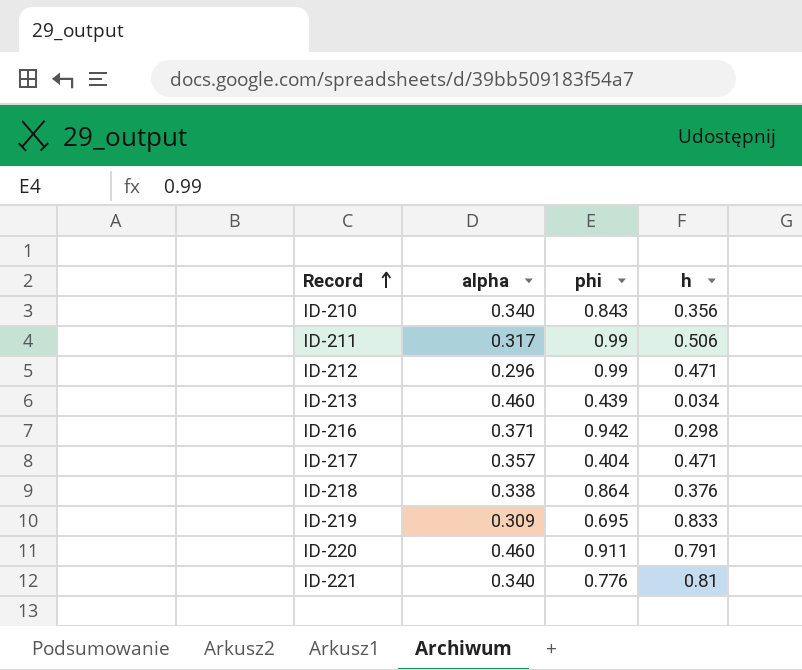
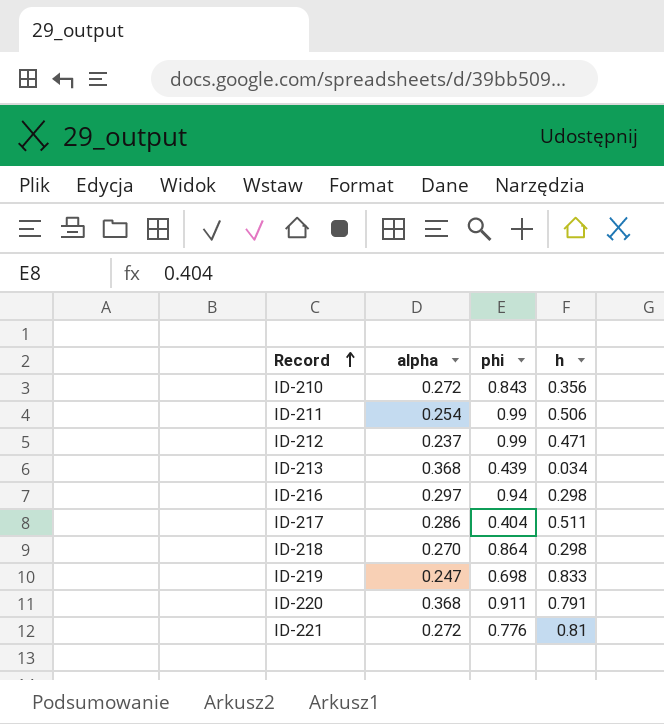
ID-210 | alpha: 0.340 -> 0.272
ID-211 | alpha: 0.317 -> 0.254
ID-212 | alpha: 0.296 -> 0.237
ID-213 | alpha: 0.460 -> 0.368
ID-216 | alpha: 0.371 -> 0.297
ID-216 | phi: 0.942 -> 0.94
ID-217 | alpha: 0.357 -> 0.286
ID-217 | h: 0.471 -> 0.511
ID-218 | alpha: 0.338 -> 0.270
ID-218 | h: 0.376 -> 0.298
ID-219 | alpha: 0.309 -> 0.247
ID-219 | phi: 0.695 -> 0.698
ID-220 | alpha: 0.460 -> 0.368
ID-221 | alpha: 0.340 -> 0.272

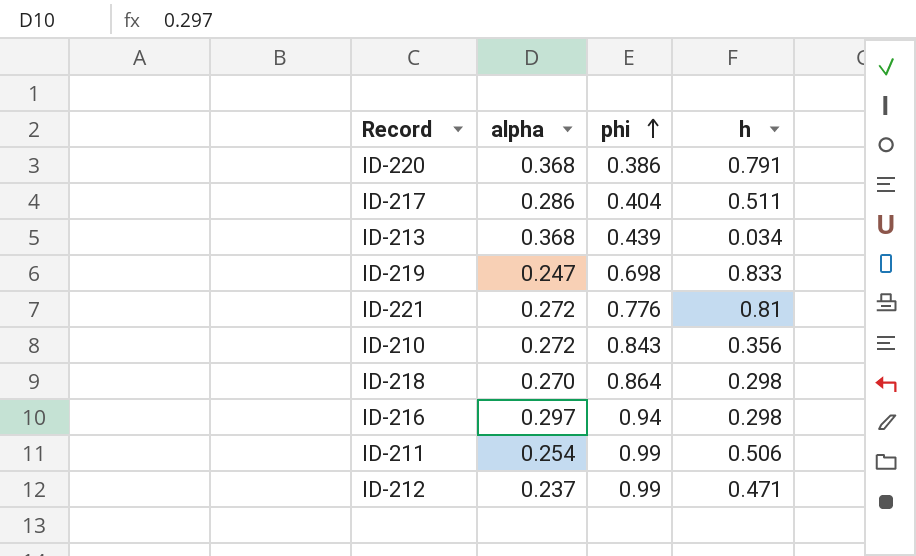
row order: Record ascending -> phi ascending
ID-220 | phi: 0.911 -> 0.386

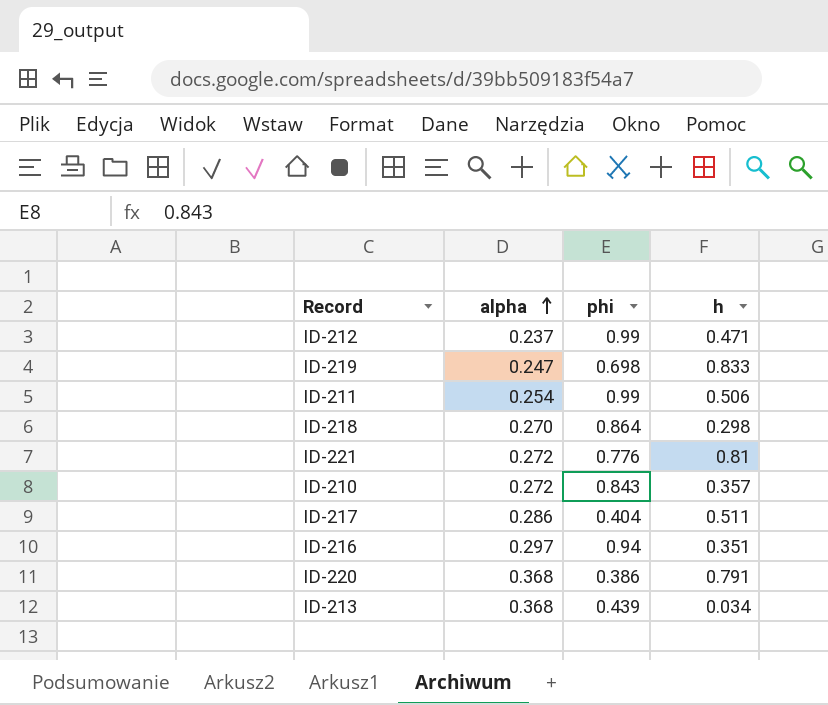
row order: phi ascending -> alpha ascending
ID-210 | h: 0.356 -> 0.357
ID-216 | h: 0.298 -> 0.351

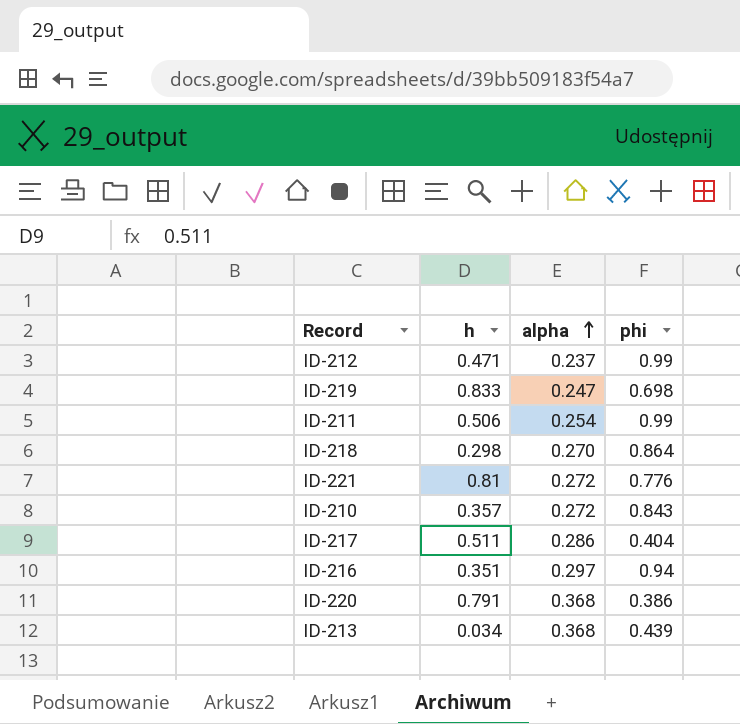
column h | position: 4 -> 2

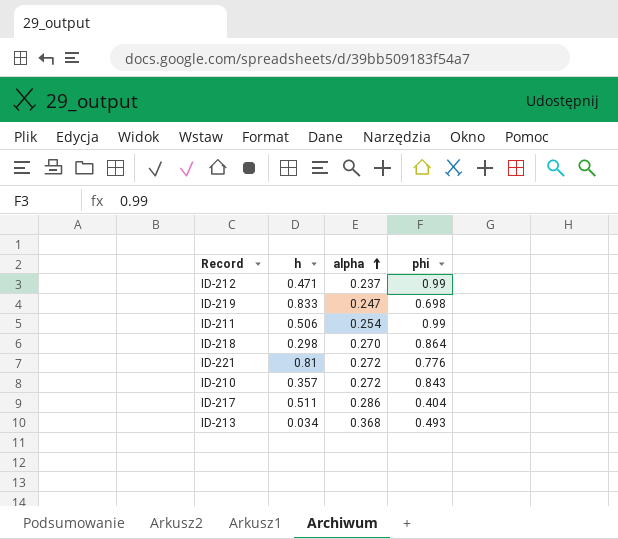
row ID-216: 0.351 | 0.297 | 0.94 -> none
row ID-220: 0.791 | 0.368 | 0.386 -> none
ID-213 | phi: 0.439 -> 0.493

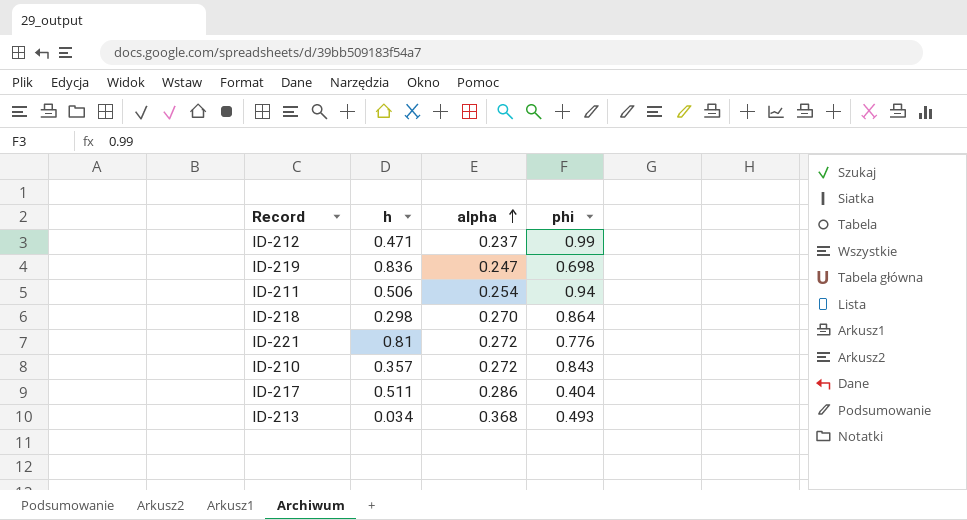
ID-219 | h: 0.833 -> 0.836
ID-211 | phi: 0.99 -> 0.94

